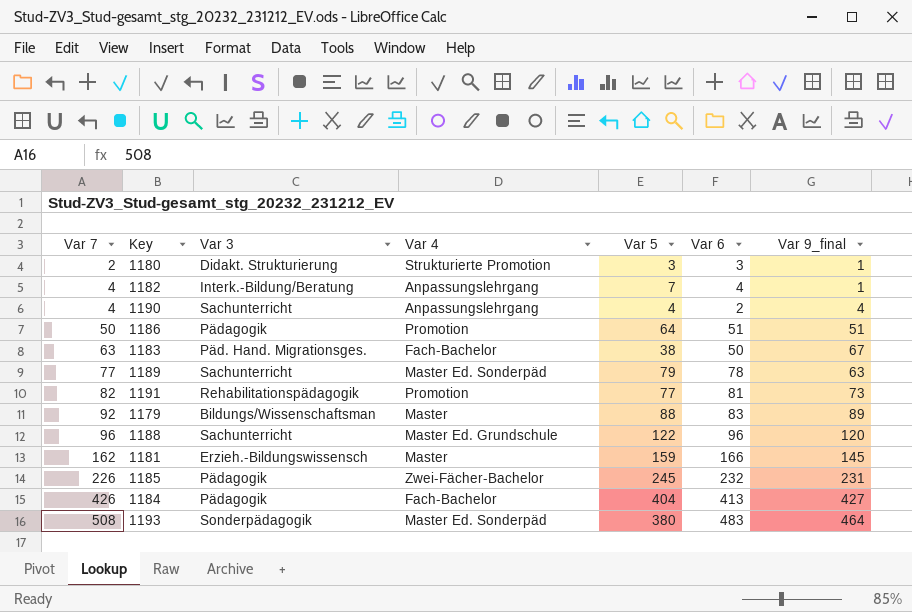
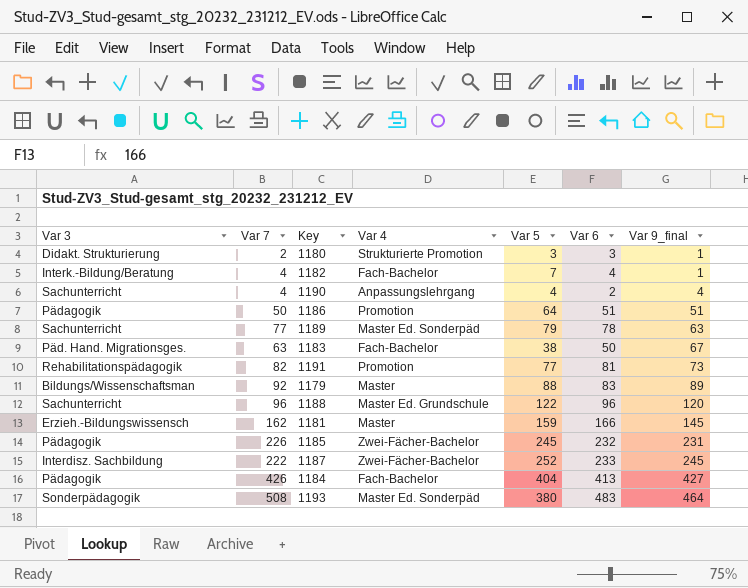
row order: Var 7 ascending -> Var 9_final ascending
column Var 3 | position: 3 -> 1
1182 | Var 4: Anpassungslehrgang -> Fach-Bachelor
row 1187: none -> Interdisz. Sachbildung | 222 | Zwei-Fächer-Bachelor | 252 | 233 | 245

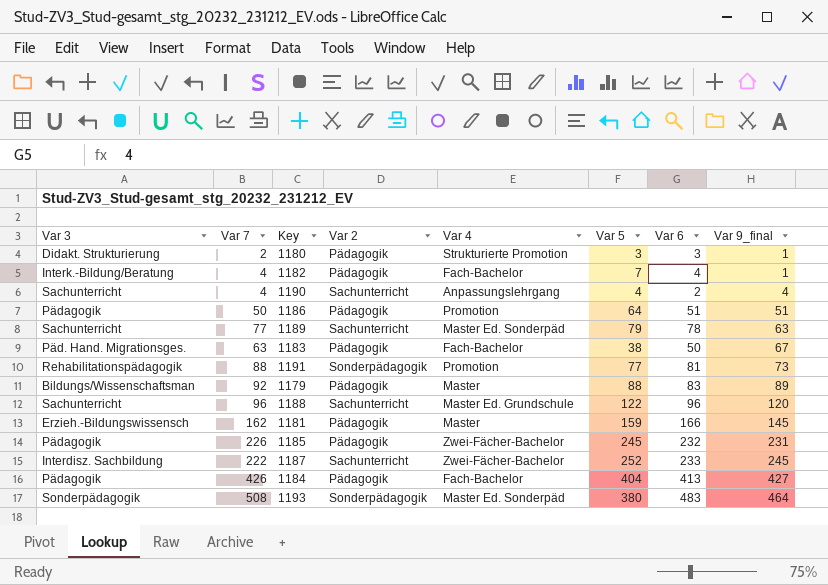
column Var 2 | position: none -> 4
1191 | Var 7: 82 -> 88

